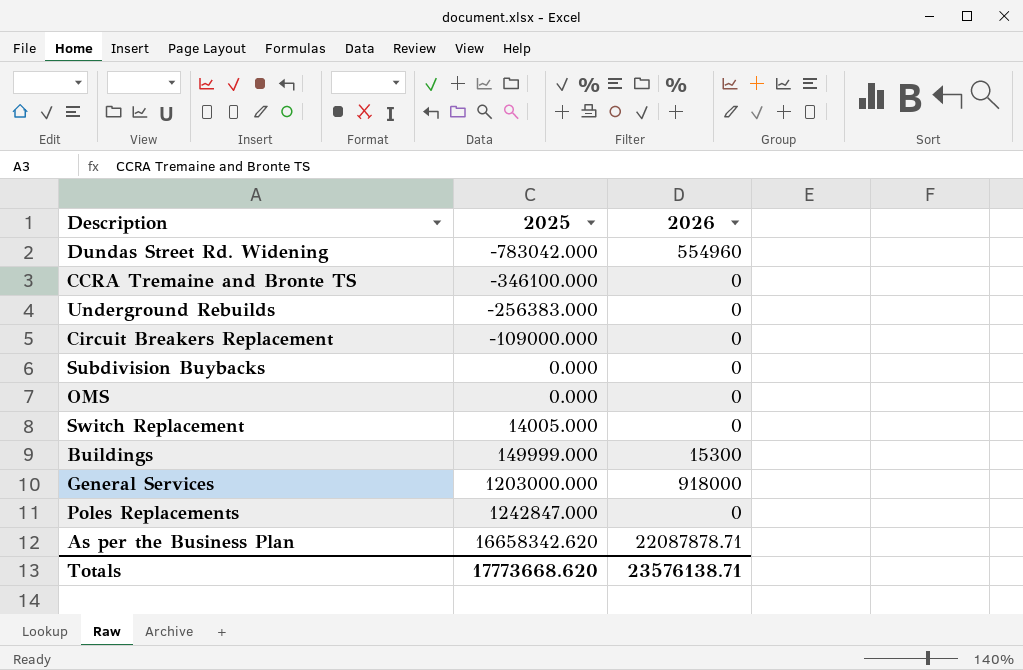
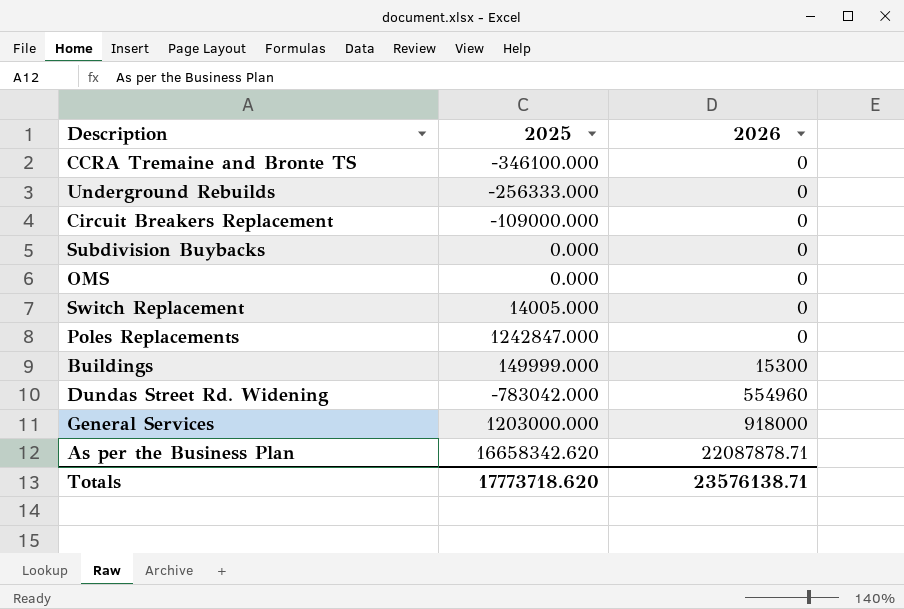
row order: 2025 ascending -> 2026 ascending
Underground Rebuilds | 2025: -256383.000 -> -256333.000
Totals | 2025: 17773668.620 -> 17773718.620

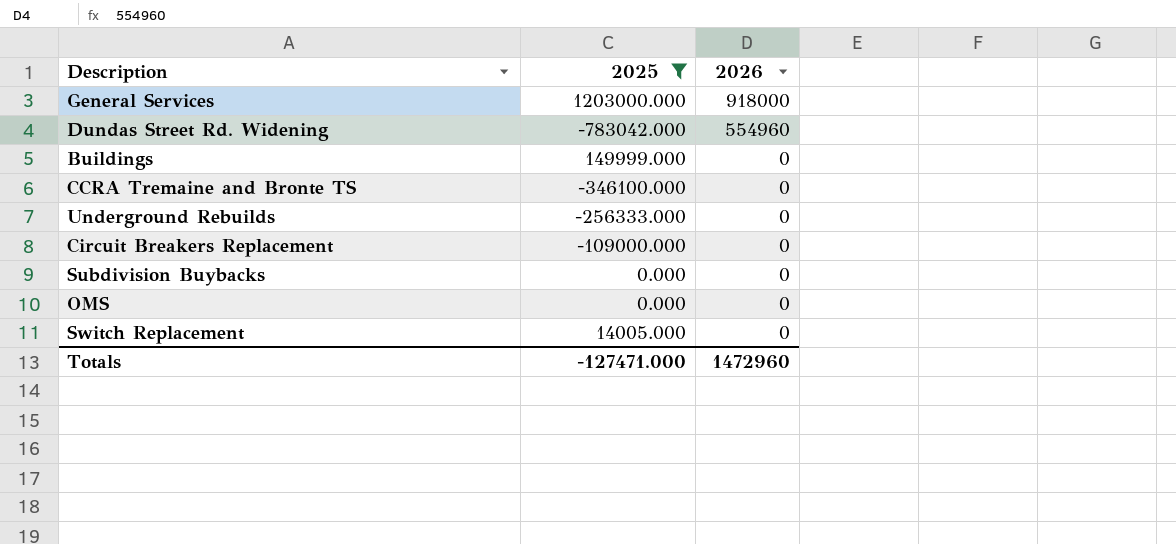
filter: none -> 2025 <= 1203000.000
row order: 2026 ascending -> 2026 descending
Buildings | 2026: 15300 -> 0
Totals | 2025: 17773718.620 -> -127471.000
Totals | 2026: 23576138.71 -> 1472960

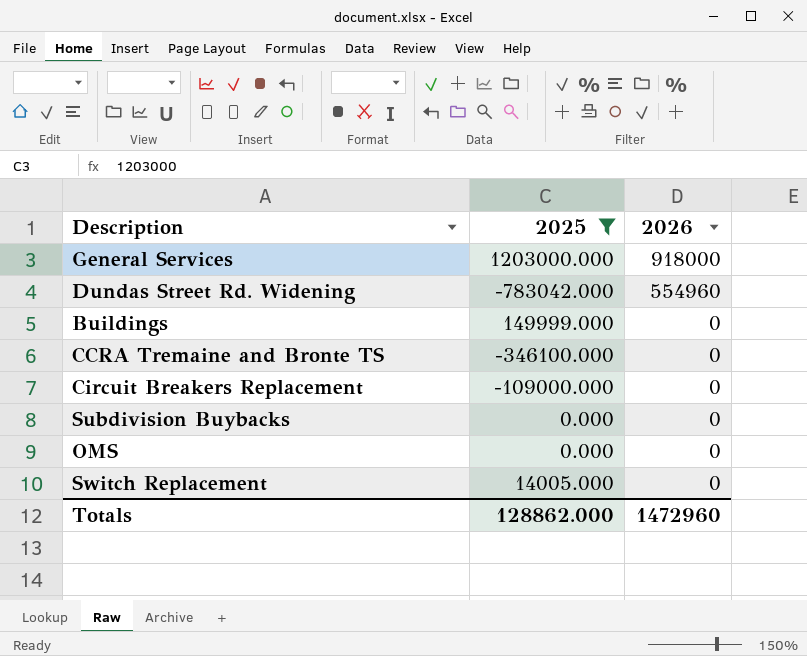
row Underground Rebuilds: -256333.000 | 0 -> none
Totals | 2025: -127471.000 -> 128862.000

